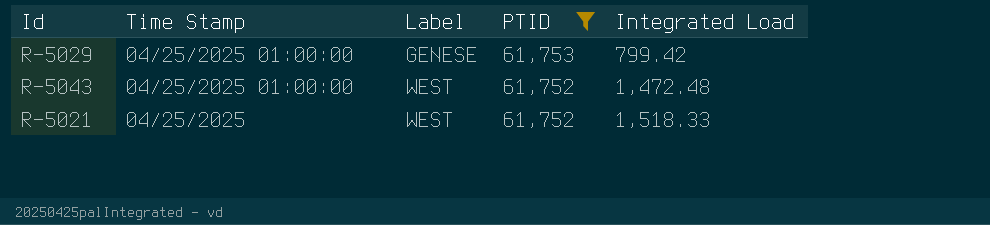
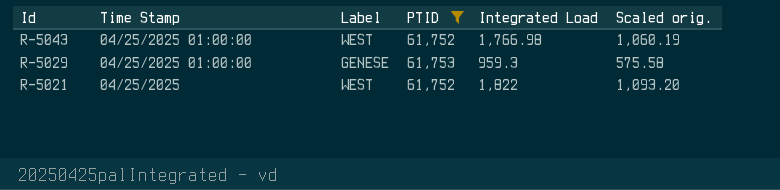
row order: Time Stamp descending -> Id descending
column Scaled orig. | formula: none -> [Integrated Load] * 0.6
R-5043 | Integrated Load: 1,472.48 -> 1,766.98
R-5029 | Integrated Load: 799.42 -> 959.3
R-5021 | Integrated Load: 1,518.33 -> 1,822

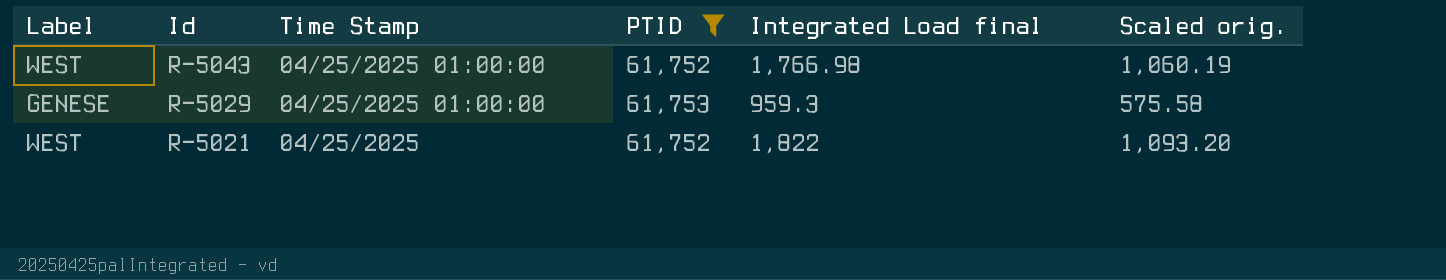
column Label | position: 3 -> 1
column name: Integrated Load -> Integrated Load final

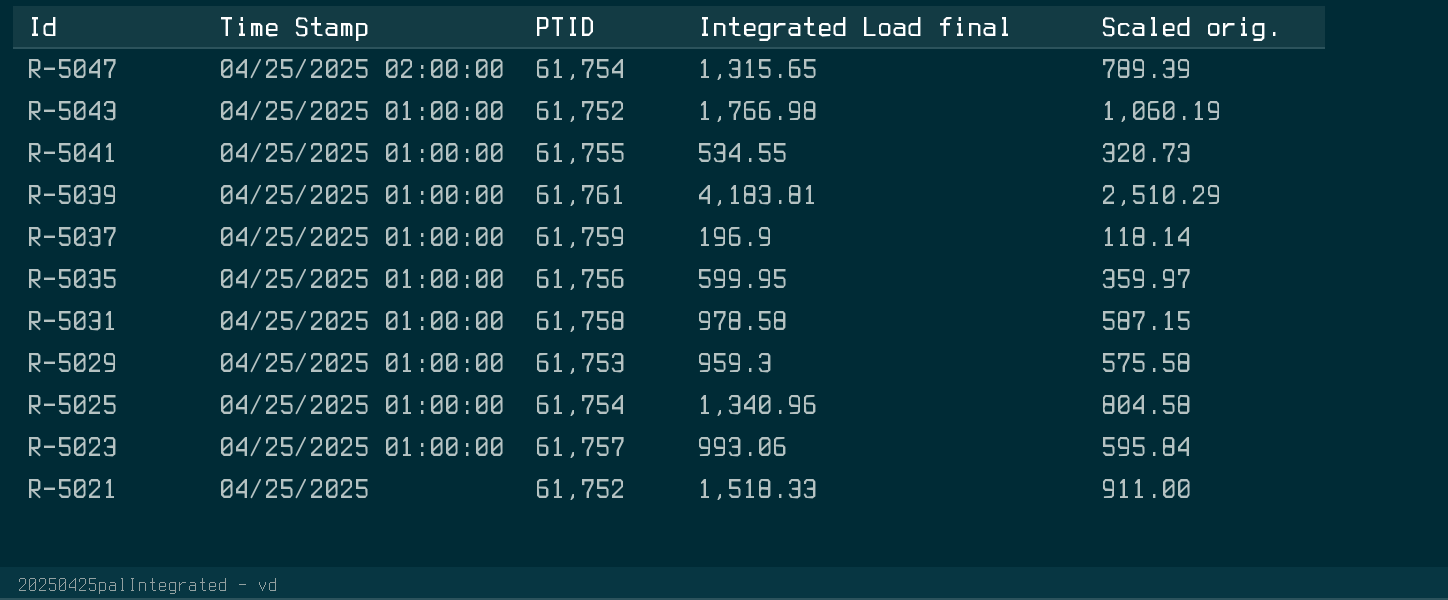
filter: PTID <= 61,753 -> none
column Label | position: 1 -> none
R-5021 | Integrated Load final: 1,822 -> 1,518.33
R-5021 | Scaled orig.: 1,093.20 -> 911.00

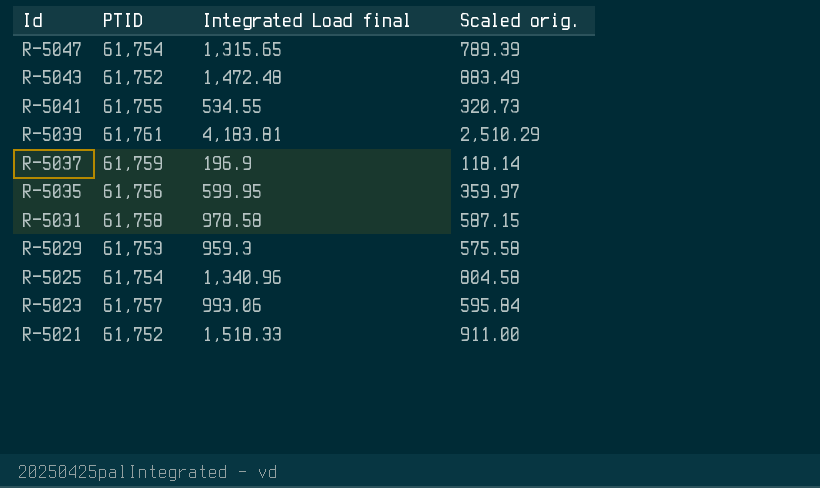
column Time Stamp | position: 2 -> none
R-5043 | Integrated Load final: 1,766.98 -> 1,472.48
R-5043 | Scaled orig.: 1,060.19 -> 883.49

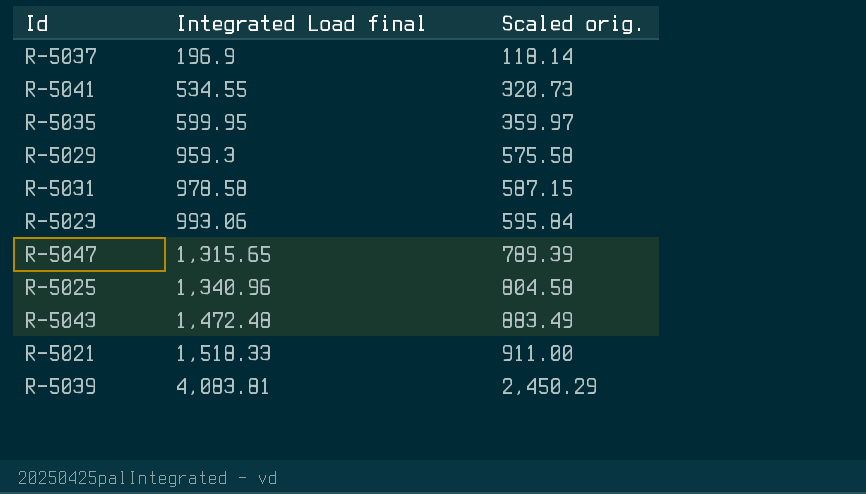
row order: Id descending -> Integrated Load final ascending
column PTID | position: 2 -> none
R-5039 | Integrated Load final: 4,183.81 -> 4,083.81
R-5039 | Scaled orig.: 2,510.29 -> 2,450.29

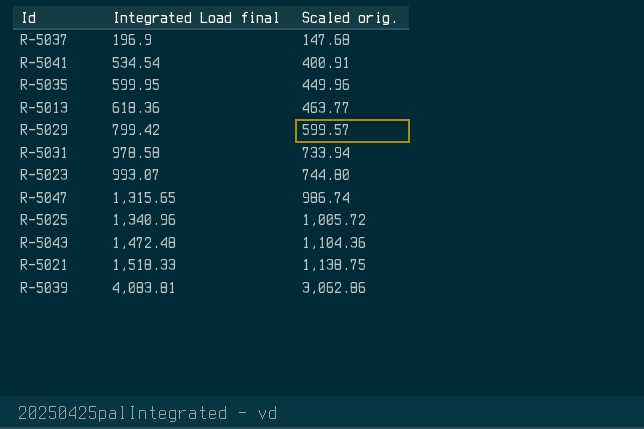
column Scaled orig. | formula: [Integrated Load final] * 0.6 -> [Integrated Load final] * 0.75
R-5041 | Integrated Load final: 534.55 -> 534.54
row R-5013: none -> 618.36 | 463.77
R-5029 | Integrated Load final: 959.3 -> 799.42
R-5023 | Integrated Load final: 993.06 -> 993.07

